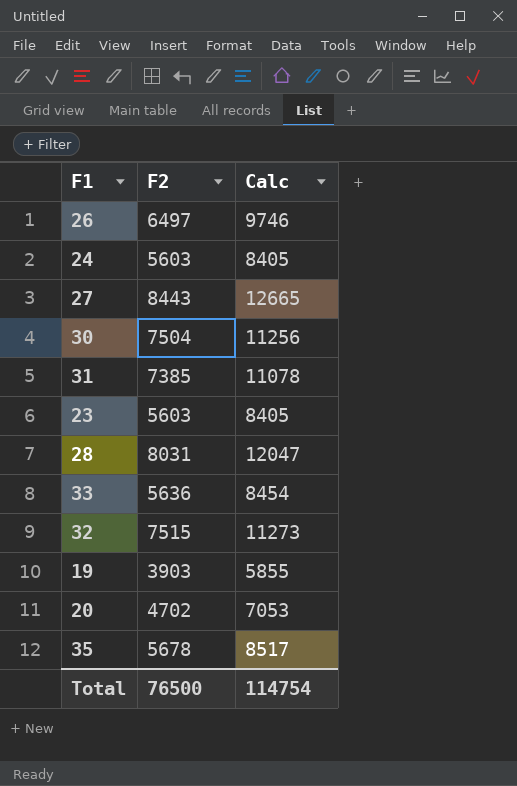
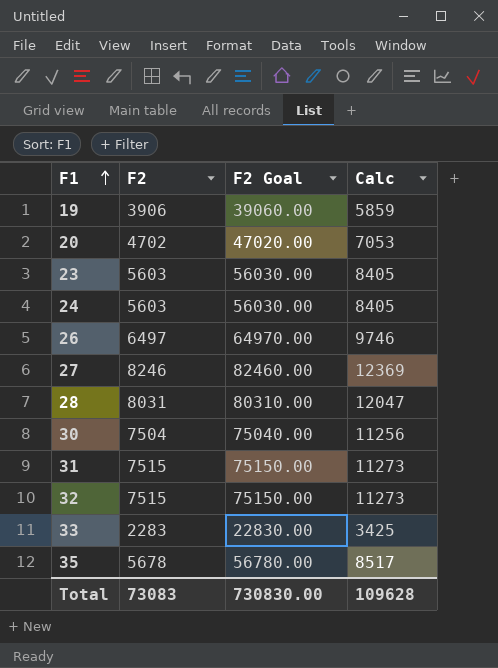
row order: none -> F1 ascending
column F2 Goal | formula: none -> [F2] * 10
19 | F2: 3903 -> 3906
19 | Calc: 5855 -> 5859
27 | F2: 8443 -> 8246
27 | Calc: 12665 -> 12369
31 | F2: 7385 -> 7515
31 | Calc: 11078 -> 11273
33 | F2: 5636 -> 2283
33 | Calc: 8454 -> 3425
Total | F2: 76500 -> 73083
Total | Calc: 114754 -> 109628

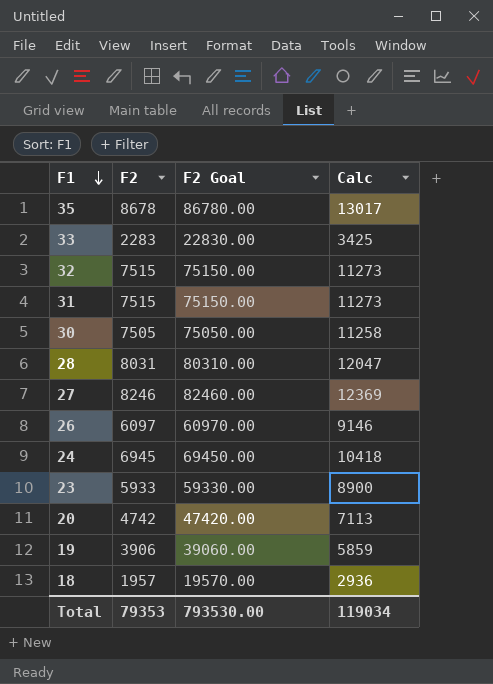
row order: F1 ascending -> F1 descending
35 | F2: 5678 -> 8678
35 | F2 Goal: 56780.00 -> 86780.00
35 | Calc: 8517 -> 13017
30 | F2: 7504 -> 7505
30 | F2 Goal: 75040.00 -> 75050.00
30 | Calc: 11256 -> 11258
26 | F2: 6497 -> 6097
26 | F2 Goal: 64970.00 -> 60970.00
26 | Calc: 9746 -> 9146
24 | F2: 5603 -> 6945
24 | F2 Goal: 56030.00 -> 69450.00
24 | Calc: 8405 -> 10418
23 | F2: 5603 -> 5933
23 | F2 Goal: 56030.00 -> 59330.00
23 | Calc: 8405 -> 8900
20 | F2: 4702 -> 4742
20 | F2 Goal: 47020.00 -> 47420.00
20 | Calc: 7053 -> 7113
row 18: none -> 1957 | 19570.00 | 2936
Total | F2: 73083 -> 79353
Total | F2 Goal: 730830.00 -> 793530.00
Total | Calc: 109628 -> 119034

